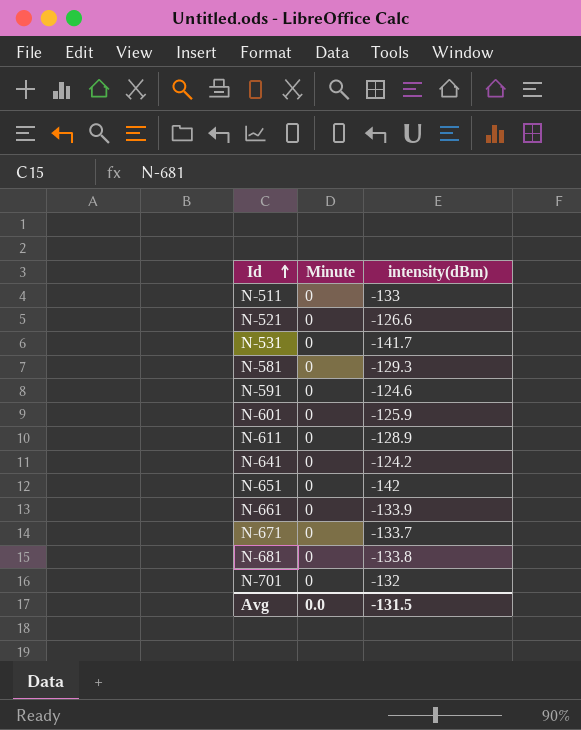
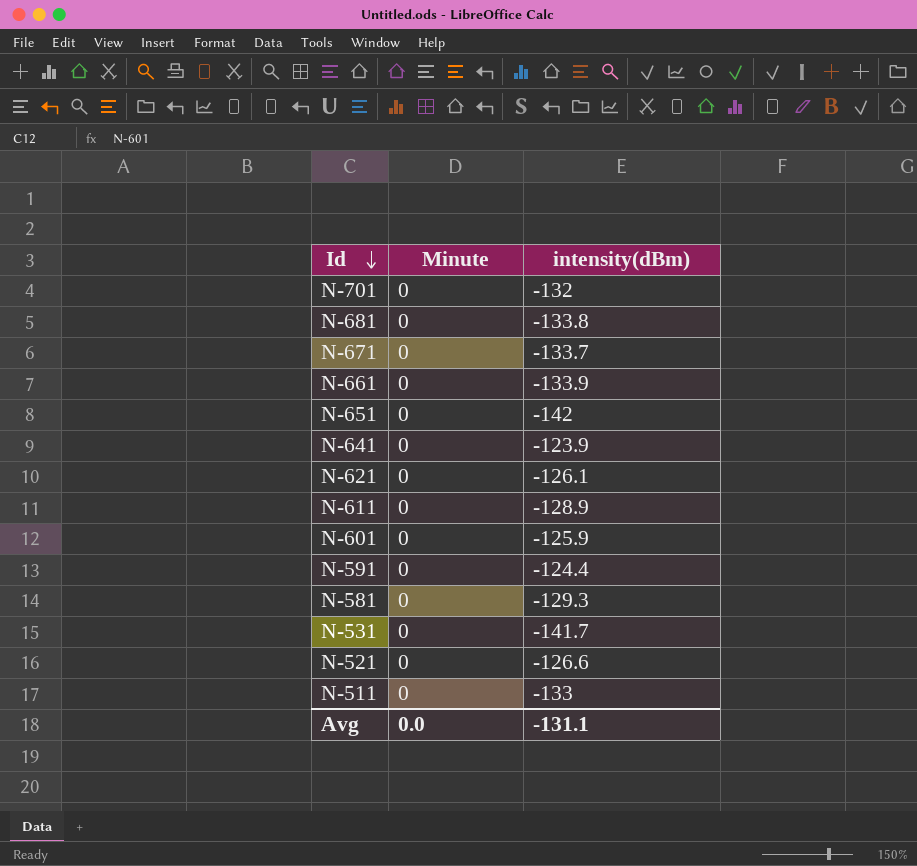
row order: Id ascending -> Id descending
N-641 | intensity(dBm): -124.2 -> -123.9
row N-621: none -> 0 | -126.1
N-591 | intensity(dBm): -124.6 -> -124.4
Avg | intensity(dBm): -131.5 -> -131.1

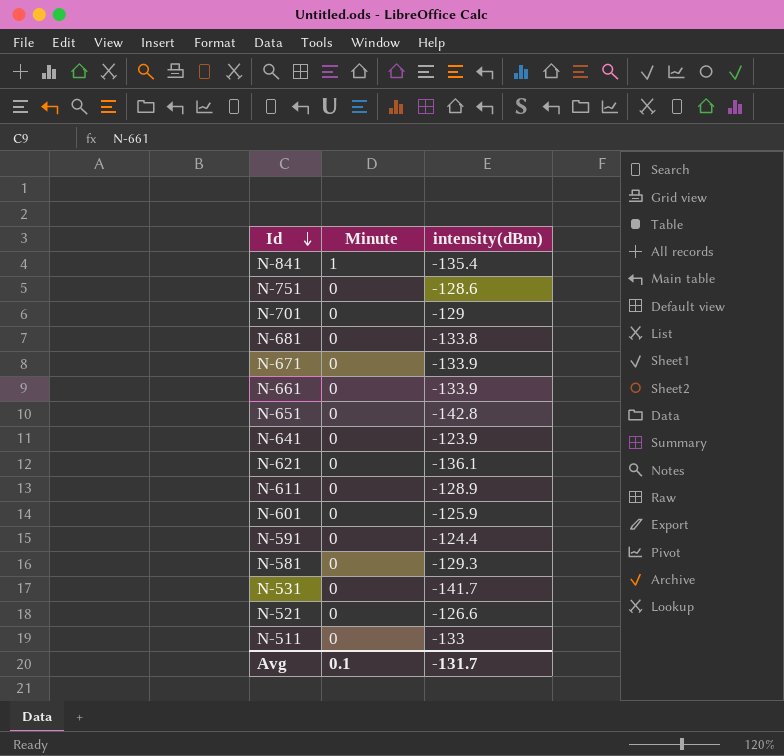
row N-841: none -> 1 | -135.4
row N-751: none -> 0 | -128.6
N-701 | intensity(dBm): -132 -> -129
N-671 | intensity(dBm): -133.7 -> -133.9
N-651 | intensity(dBm): -142 -> -142.8
N-621 | intensity(dBm): -126.1 -> -136.1
Avg | Minute: 0.0 -> 0.1
Avg | intensity(dBm): -131.1 -> -131.7

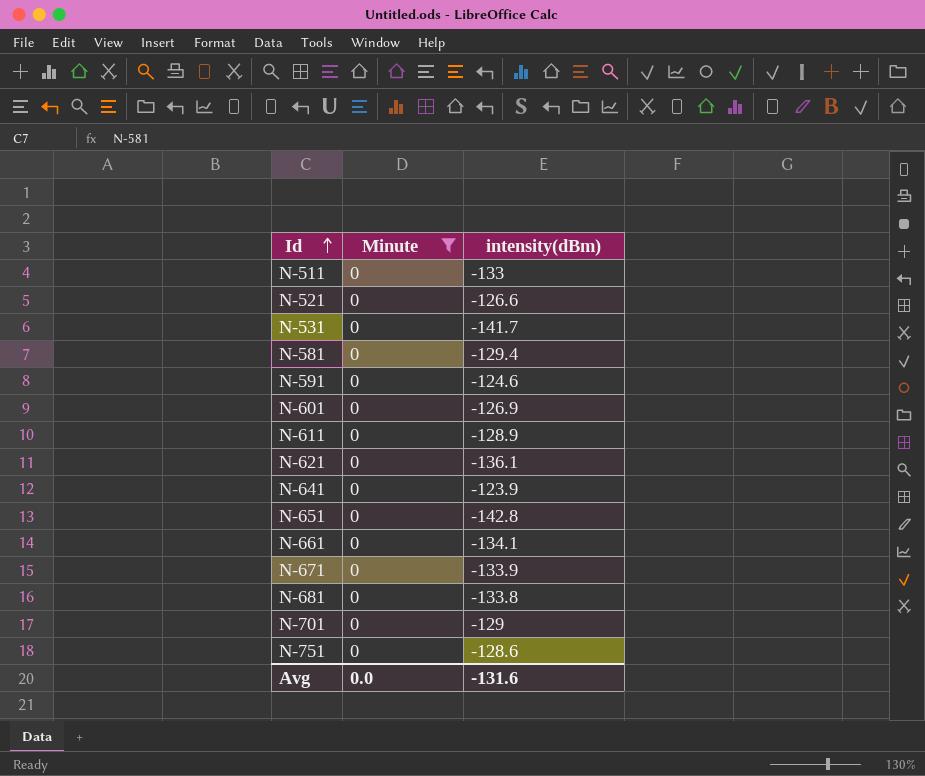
filter: none -> Minute = 0
row order: Id descending -> Id ascending
N-581 | intensity(dBm): -129.3 -> -129.4
N-591 | intensity(dBm): -124.4 -> -124.6
N-601 | intensity(dBm): -125.9 -> -126.9
N-661 | intensity(dBm): -133.9 -> -134.1
Avg | Minute: 0.1 -> 0.0
Avg | intensity(dBm): -131.7 -> -131.6

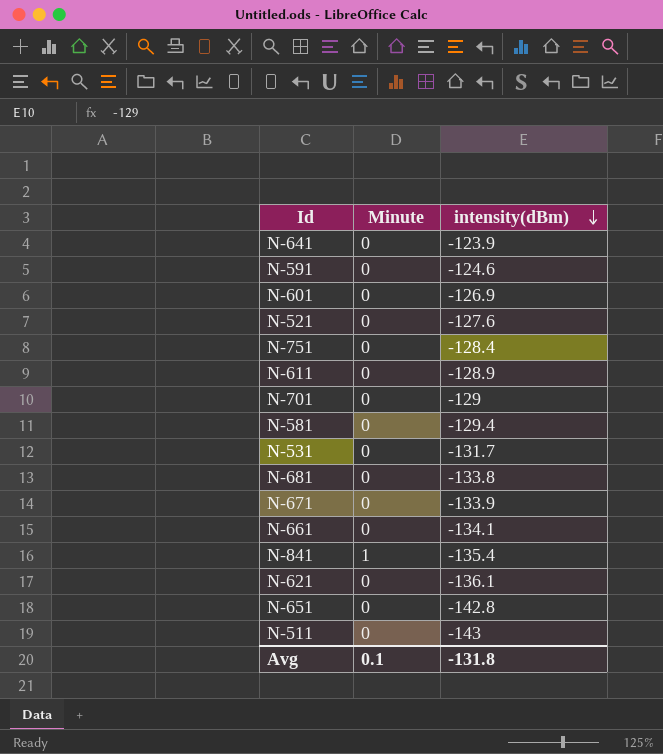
filter: Minute = 0 -> none
row order: Id ascending -> intensity(dBm) descending
N-521 | intensity(dBm): -126.6 -> -127.6
N-751 | intensity(dBm): -128.6 -> -128.4
N-531 | intensity(dBm): -141.7 -> -131.7
N-511 | intensity(dBm): -133 -> -143
Avg | Minute: 0.0 -> 0.1
Avg | intensity(dBm): -131.6 -> -131.8

